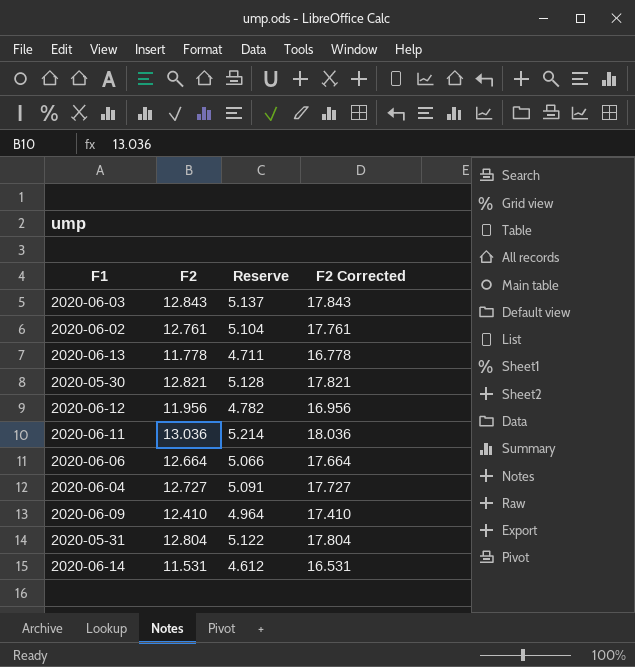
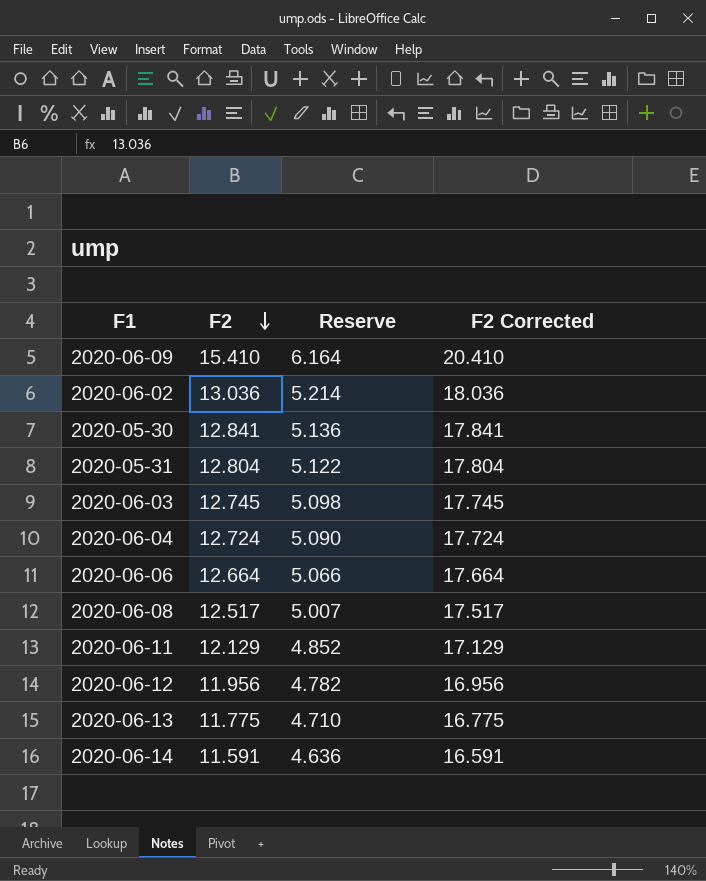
row order: none -> F2 descending
2020-06-09 | F2: 12.410 -> 15.410
2020-06-09 | Reserve: 4.964 -> 6.164
2020-06-09 | F2 Corrected: 17.410 -> 20.410
2020-06-02 | F2: 12.761 -> 13.036
2020-06-02 | Reserve: 5.104 -> 5.214
2020-06-02 | F2 Corrected: 17.761 -> 18.036
2020-05-30 | F2: 12.821 -> 12.841
2020-05-30 | Reserve: 5.128 -> 5.136
2020-05-30 | F2 Corrected: 17.821 -> 17.841
2020-06-03 | F2: 12.843 -> 12.745
2020-06-03 | Reserve: 5.137 -> 5.098
2020-06-03 | F2 Corrected: 17.843 -> 17.745
2020-06-04 | F2: 12.727 -> 12.724
2020-06-04 | Reserve: 5.091 -> 5.090
2020-06-04 | F2 Corrected: 17.727 -> 17.724
row 2020-06-08: none -> 12.517 | 5.007 | 17.517
2020-06-11 | F2: 13.036 -> 12.129
2020-06-11 | Reserve: 5.214 -> 4.852
2020-06-11 | F2 Corrected: 18.036 -> 17.129
2020-06-13 | F2: 11.778 -> 11.775
2020-06-13 | Reserve: 4.711 -> 4.710
2020-06-13 | F2 Corrected: 16.778 -> 16.775
2020-06-14 | F2: 11.531 -> 11.591
2020-06-14 | Reserve: 4.612 -> 4.636
2020-06-14 | F2 Corrected: 16.531 -> 16.591

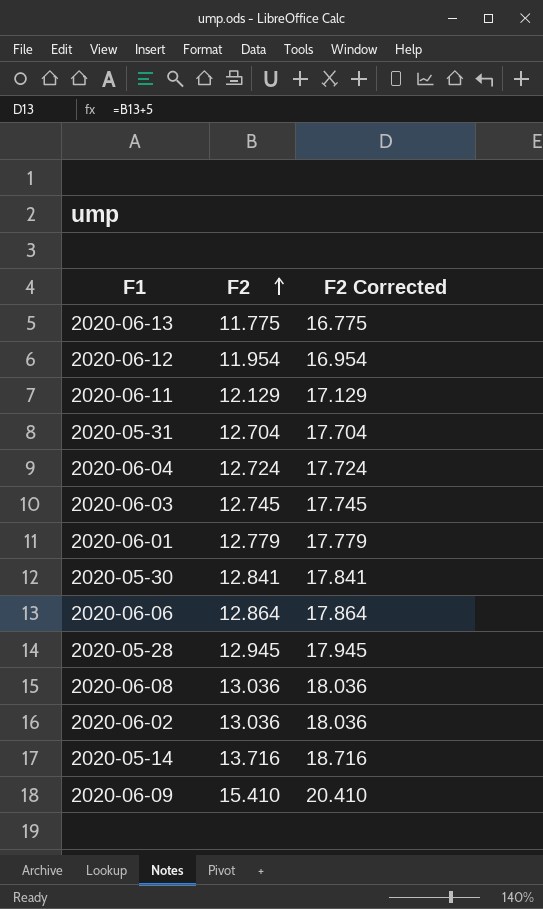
row order: F2 descending -> F2 ascending
column Reserve | formula: [F2] * 0.4 -> none
row 2020-06-14: 11.591 | 4.636 | 16.591 -> none
2020-06-12 | F2: 11.956 -> 11.954
2020-06-12 | F2 Corrected: 16.956 -> 16.954
2020-05-31 | F2: 12.804 -> 12.704
2020-05-31 | F2 Corrected: 17.804 -> 17.704
row 2020-06-01: none -> 12.779 | 17.779
2020-06-06 | F2: 12.664 -> 12.864
2020-06-06 | F2 Corrected: 17.664 -> 17.864
row 2020-05-28: none -> 12.945 | 17.945
2020-06-08 | F2: 12.517 -> 13.036
2020-06-08 | F2 Corrected: 17.517 -> 18.036
row 2020-05-14: none -> 13.716 | 18.716

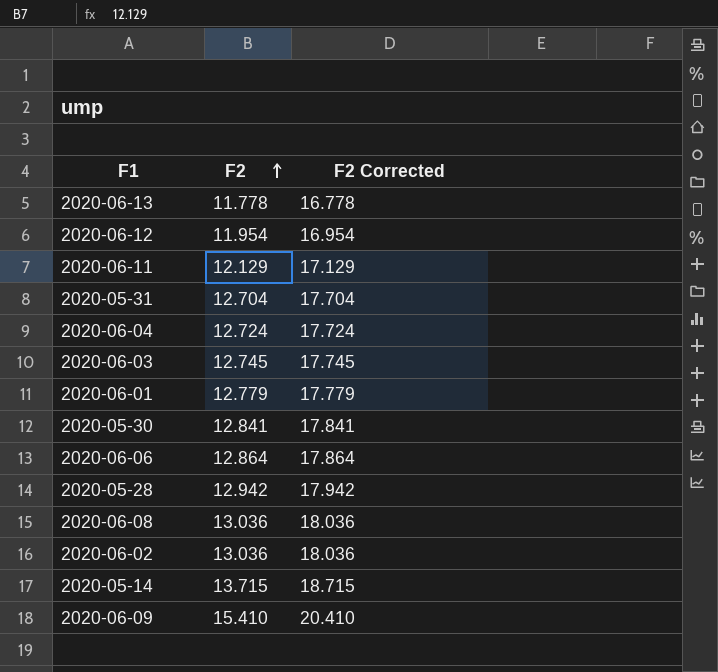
2020-06-13 | F2: 11.775 -> 11.778
2020-06-13 | F2 Corrected: 16.775 -> 16.778
2020-05-28 | F2: 12.945 -> 12.942
2020-05-28 | F2 Corrected: 17.945 -> 17.942
2020-05-14 | F2: 13.716 -> 13.715
2020-05-14 | F2 Corrected: 18.716 -> 18.715

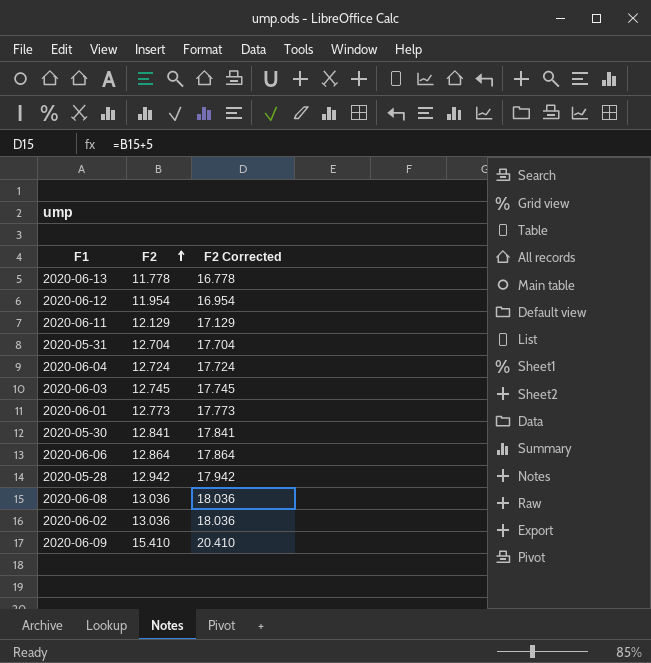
row 2020-05-14: 13.715 | 18.715 -> none
2020-06-01 | F2: 12.779 -> 12.773
2020-06-01 | F2 Corrected: 17.779 -> 17.773

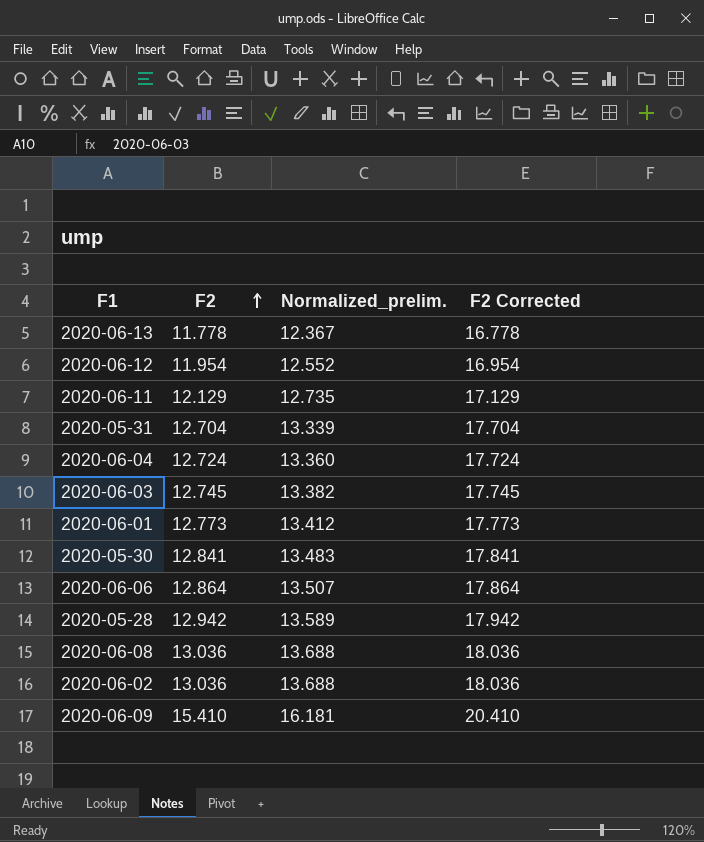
column Normalized_prelim. | formula: none -> [F2] * 1.05

